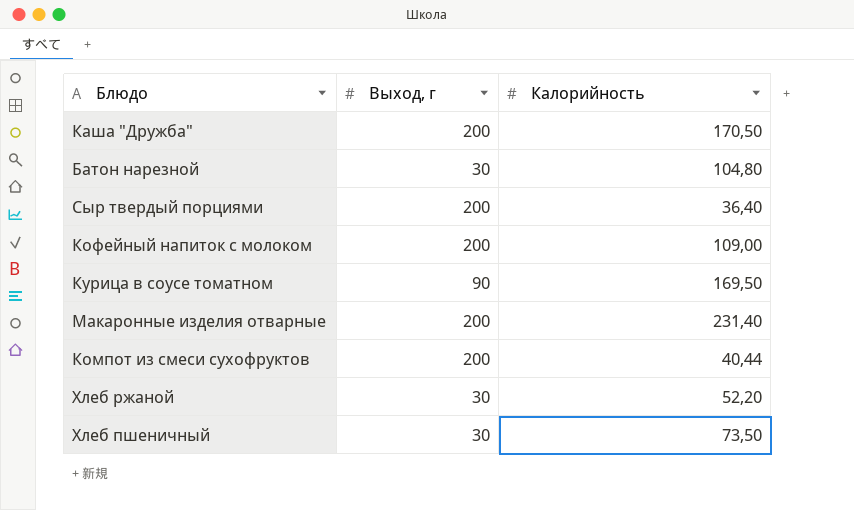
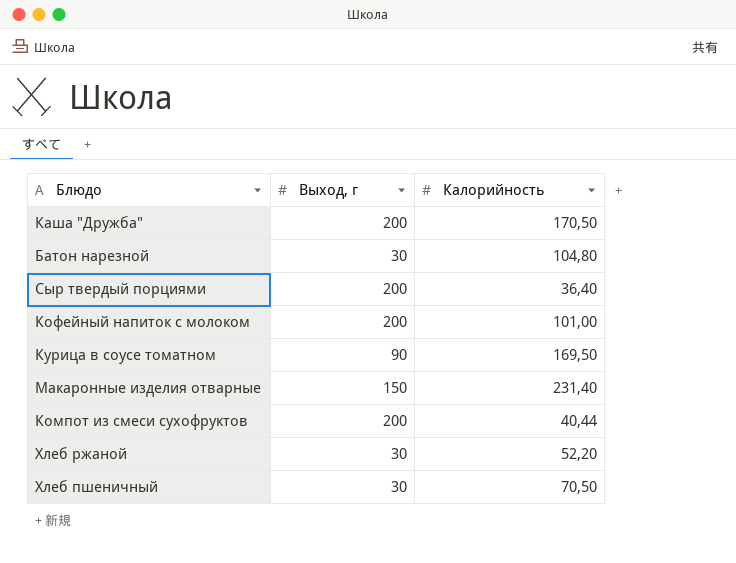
Кофейный напиток с молоком | Калорийность: 109,00 -> 101,00
Макаронные изделия отварные | Выход, г: 200 -> 150
Хлеб пшеничный | Калорийность: 73,50 -> 70,50

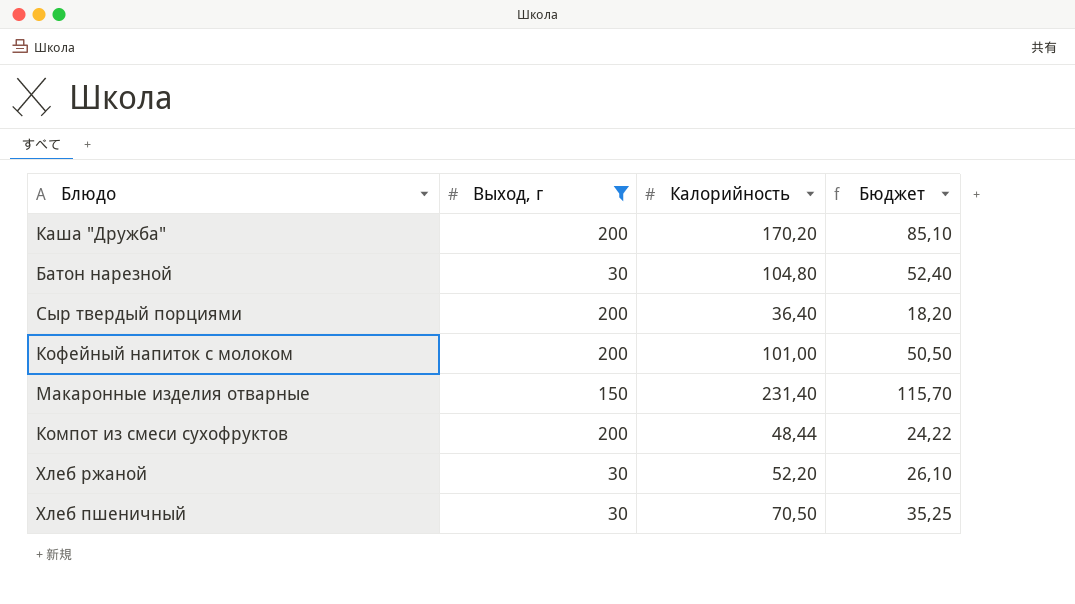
filter: none -> Выход, г != 90
column Бюджет | formula: none -> [Калорийность] * 0,5
Каша "Дружба" | Калорийность: 170,50 -> 170,20
Компот из смеси сухофруктов | Калорийность: 40,44 -> 48,44

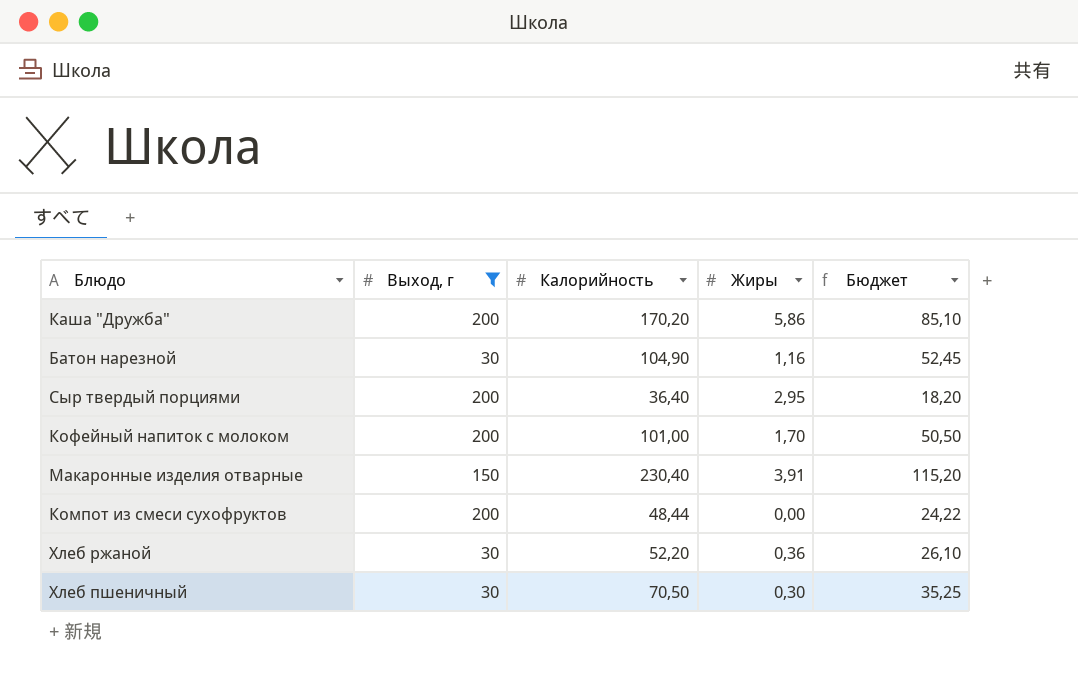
column Жиры | position: none -> 4
Батон нарезной | Калорийность: 104,80 -> 104,90
Батон нарезной | Бюджет: 52,40 -> 52,45
Макаронные изделия отварные | Калорийность: 231,40 -> 230,40
Макаронные изделия отварные | Бюджет: 115,70 -> 115,20

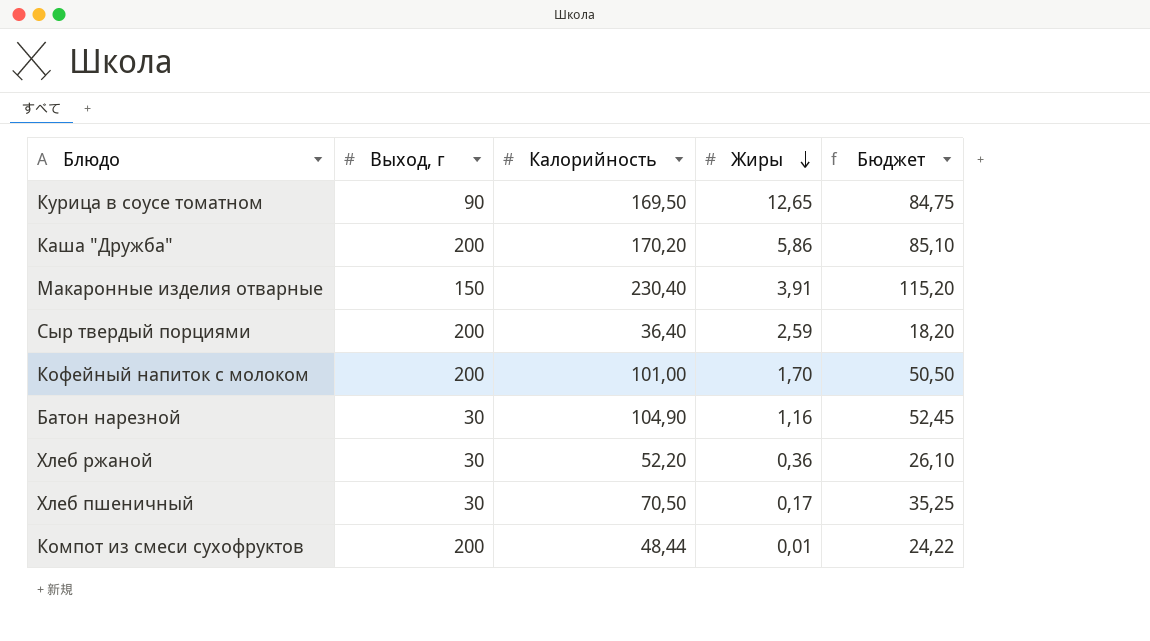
filter: Выход, г != 90 -> none
row order: none -> Жиры descending
Сыр твердый порциями | Жиры: 2,95 -> 2,59
Хлеб пшеничный | Жиры: 0,30 -> 0,17
Компот из смеси сухофруктов | Жиры: 0,00 -> 0,01

